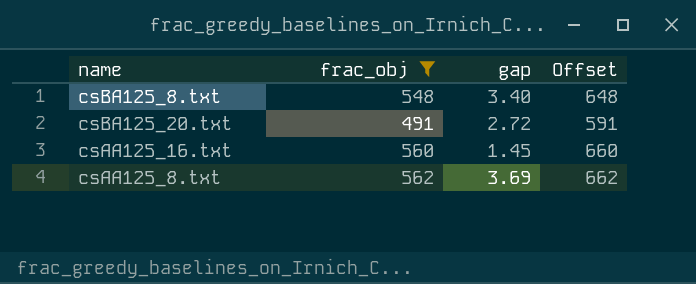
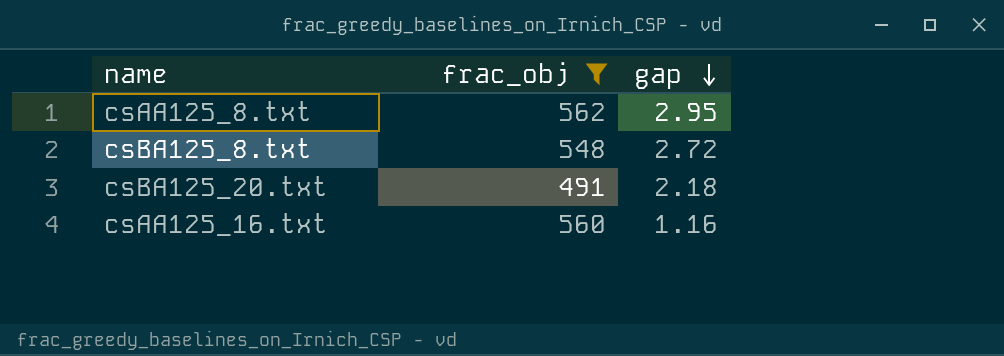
row order: none -> gap descending
column Offset | formula: [frac_obj] + 100 -> none
csAA125_8.txt | gap: 3.69 -> 2.95
csBA125_8.txt | gap: 3.40 -> 2.72
csBA125_20.txt | gap: 2.72 -> 2.18
csAA125_16.txt | gap: 1.45 -> 1.16

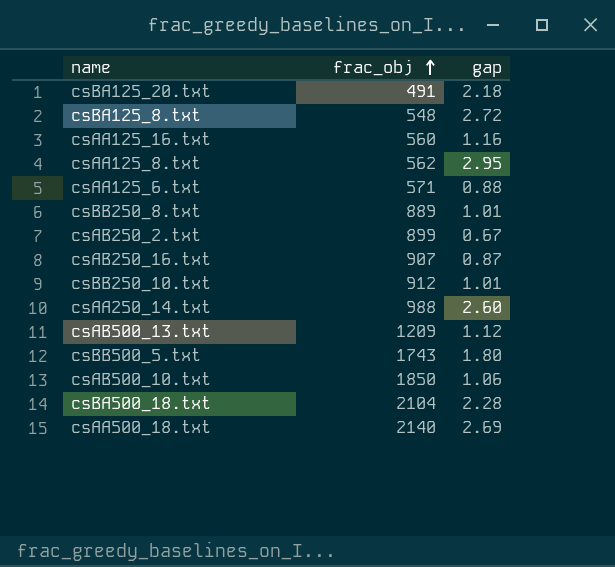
filter: frac_obj <= 562 -> none
row order: gap descending -> frac_obj ascending

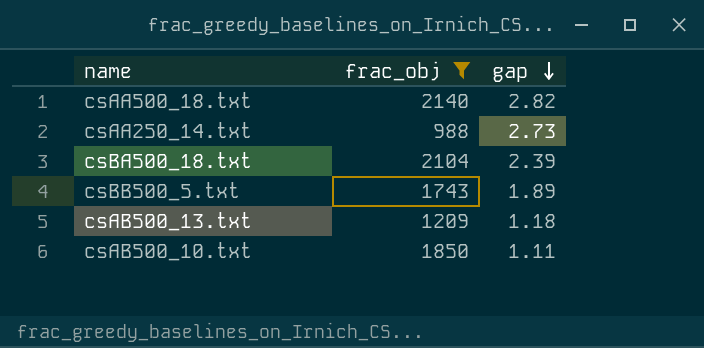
filter: none -> frac_obj >= 988
row order: frac_obj ascending -> gap descending
csAA500_18.txt | gap: 2.69 -> 2.82
csAA250_14.txt | gap: 2.60 -> 2.73
csBA500_18.txt | gap: 2.28 -> 2.39
csBB500_5.txt | gap: 1.80 -> 1.89
csAB500_13.txt | gap: 1.12 -> 1.18
csAB500_10.txt | gap: 1.06 -> 1.11

